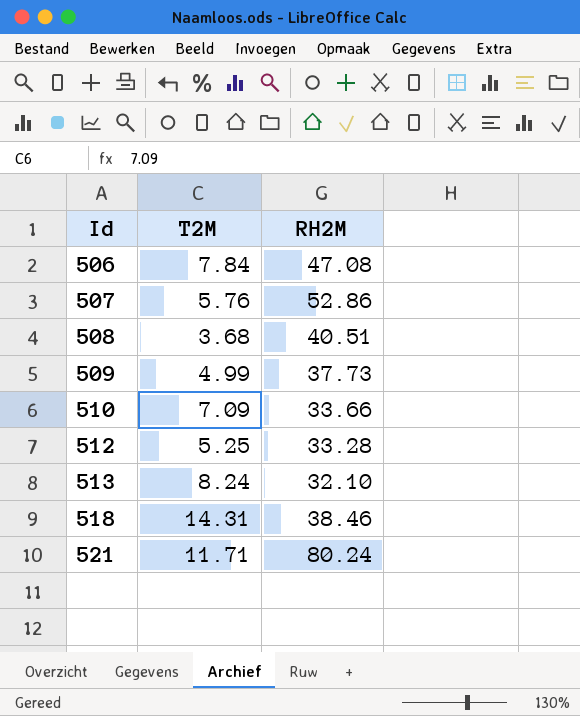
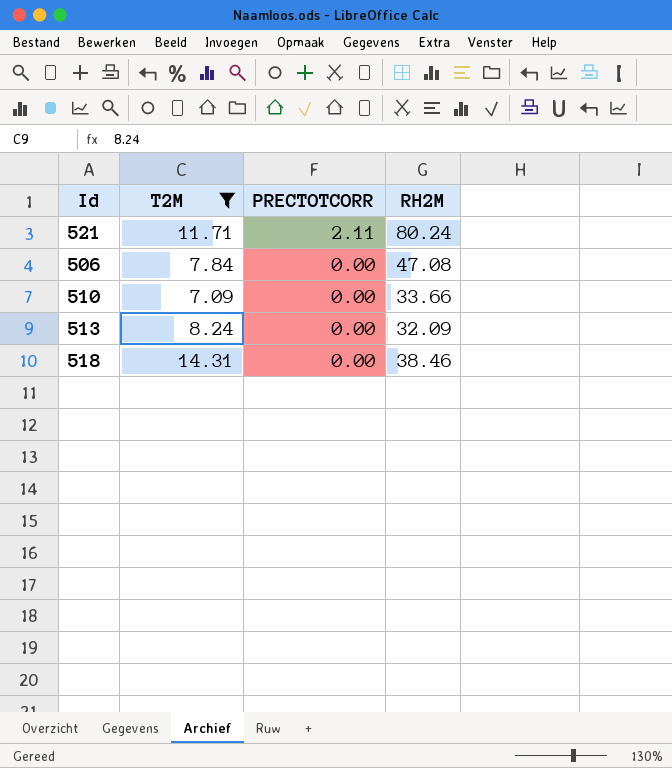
filter: none -> T2M >= 7.09
row order: Id ascending -> PRECTOTCORR descending
column PRECTOTCORR | position: none -> 3
513 | RH2M: 32.10 -> 32.09

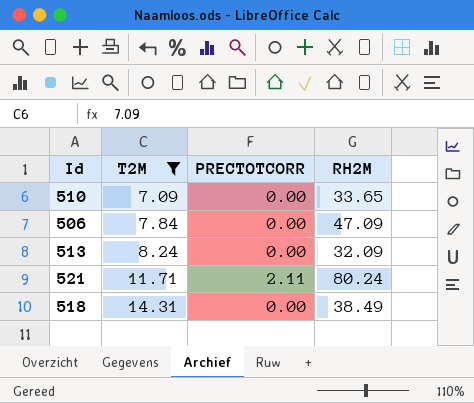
row order: PRECTOTCORR descending -> T2M ascending
510 | RH2M: 33.66 -> 33.65
506 | RH2M: 47.08 -> 47.09
518 | RH2M: 38.46 -> 38.49

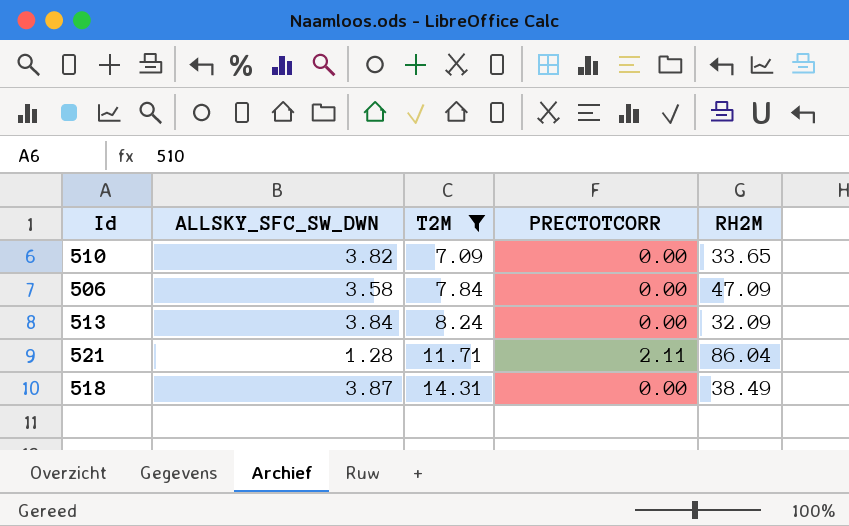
column ALLSKY_SFC_SW_DWN | position: none -> 2
521 | RH2M: 80.24 -> 86.04

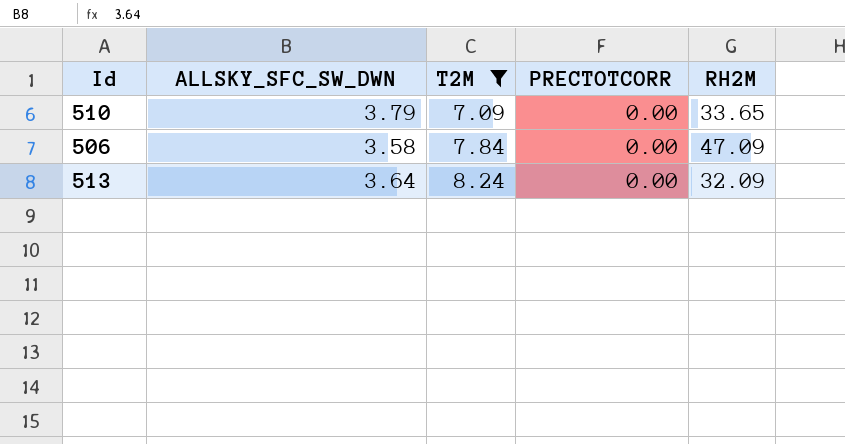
row 521: 1.28 | 11.71 | 2.11 | 86.04 -> none
row 518: 3.87 | 14.31 | 0.00 | 38.49 -> none
510 | ALLSKY_SFC_SW_DWN: 3.82 -> 3.79
513 | ALLSKY_SFC_SW_DWN: 3.84 -> 3.64

